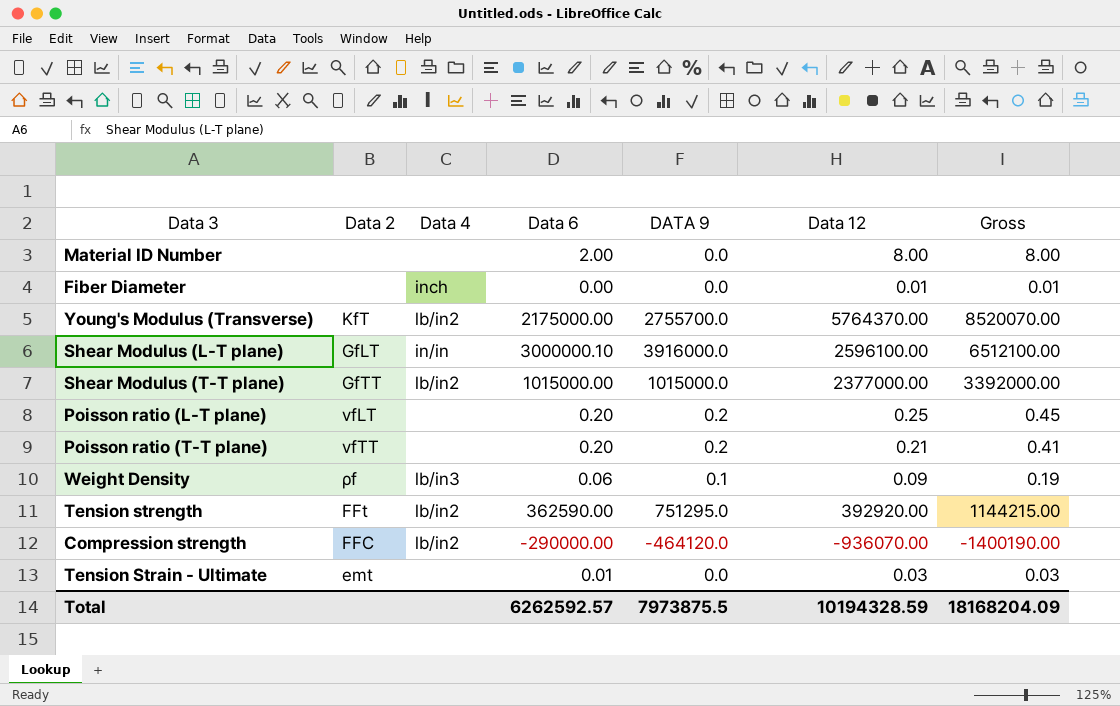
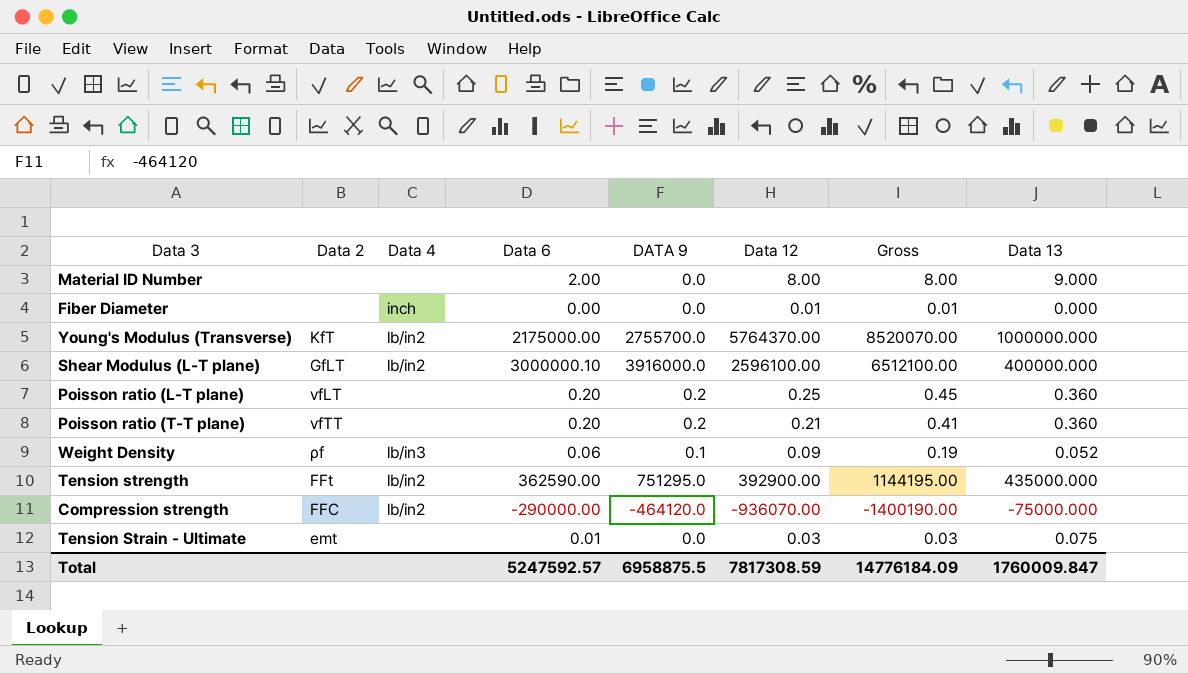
column Data 13 | position: none -> 8
row Shear Modulus (T-T plane): GfTT | lb/in2 | 1015000.00 | 1015000.0 | 2377000.00 | 3392000.00 -> none
Shear Modulus (L-T plane) | Data 4: in/in -> lb/in2
Tension strength | Data 12: 392920.00 -> 392900.00
Tension strength | Gross: 1144215.00 -> 1144195.00
Total | Data 6: 6262592.57 -> 5247592.57
Total | DATA 9: 7973875.5 -> 6958875.5
Total | Data 12: 10194328.59 -> 7817308.59
Total | Gross: 18168204.09 -> 14776184.09

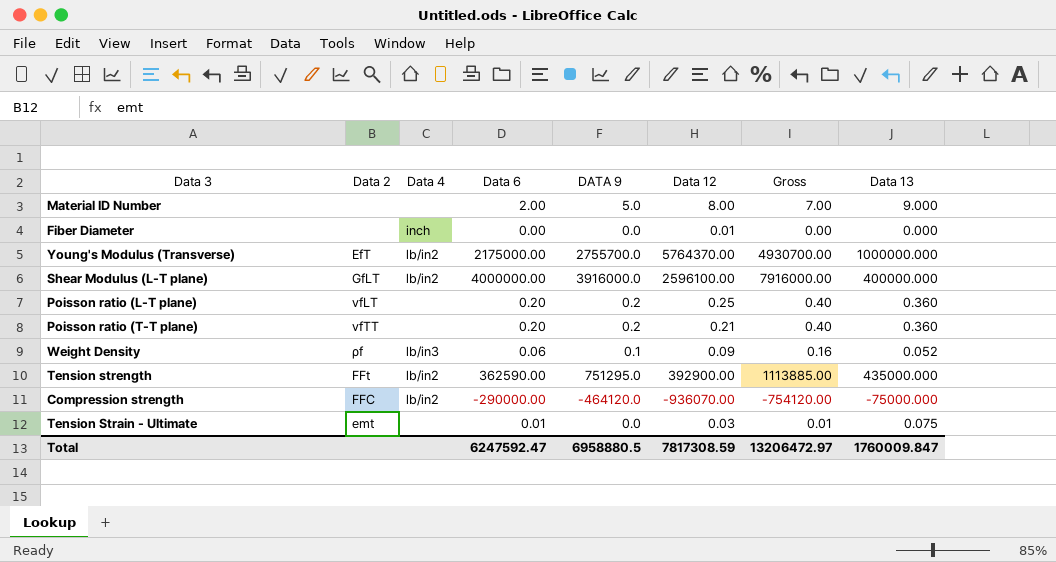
column Gross | formula: [DATA 9] + [Data 12] -> [Data 6] + [DATA 9]
Material ID Number | DATA 9: 0.0 -> 5.0
Young's Modulus (Transverse) | Data 2: KfT -> EfT
Shear Modulus (L-T plane) | Data 6: 3000000.10 -> 4000000.00
Total | Data 6: 5247592.57 -> 6247592.47
Total | DATA 9: 6958875.5 -> 6958880.5
Total | Gross: 14776184.09 -> 13206472.97

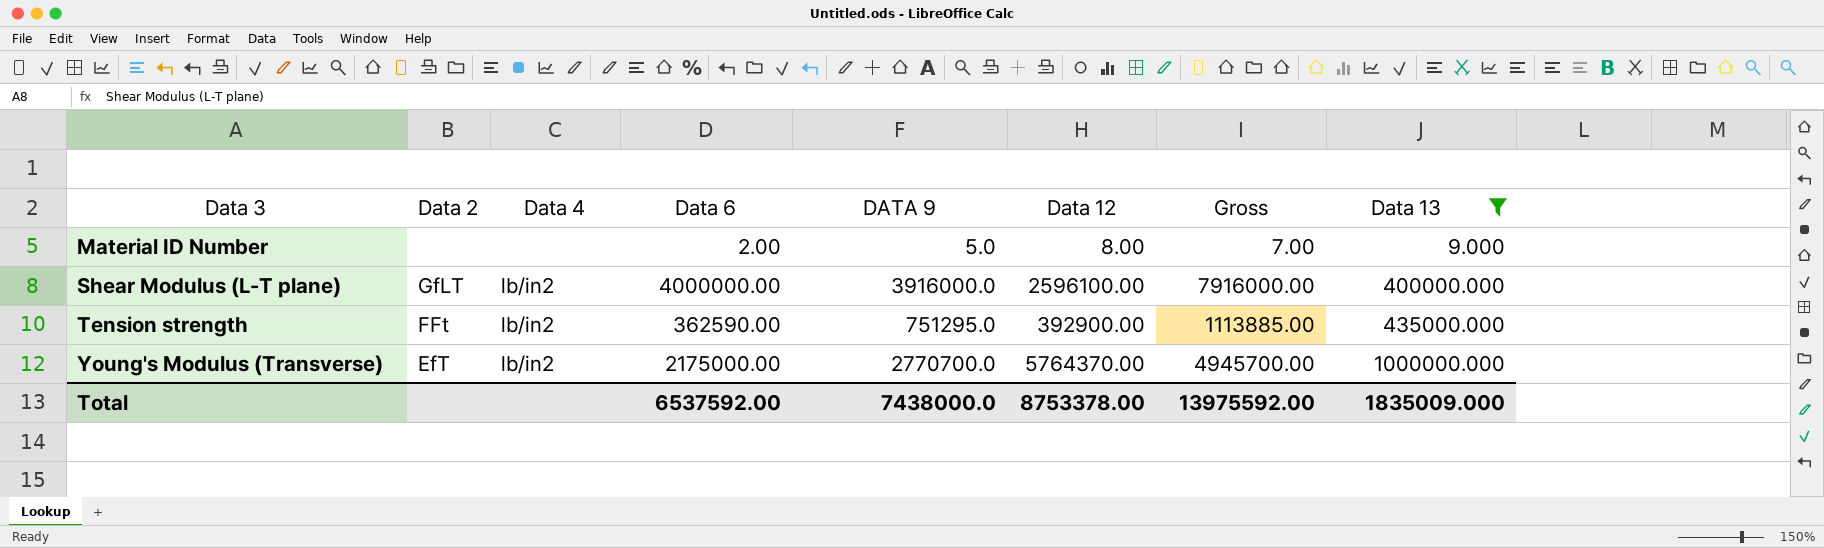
filter: none -> Data 13 >= 9.000
row order: none -> Data 3 ascending
Young's Modulus (Transverse) | DATA 9: 2755700.0 -> 2770700.0
Young's Modulus (Transverse) | Gross: 4930700.00 -> 4945700.00
Total | Data 6: 6247592.47 -> 6537592.00
Total | DATA 9: 6958880.5 -> 7438000.0
Total | Data 12: 7817308.59 -> 8753378.00
Total | Gross: 13206472.97 -> 13975592.00
Total | Data 13: 1760009.847 -> 1835009.000

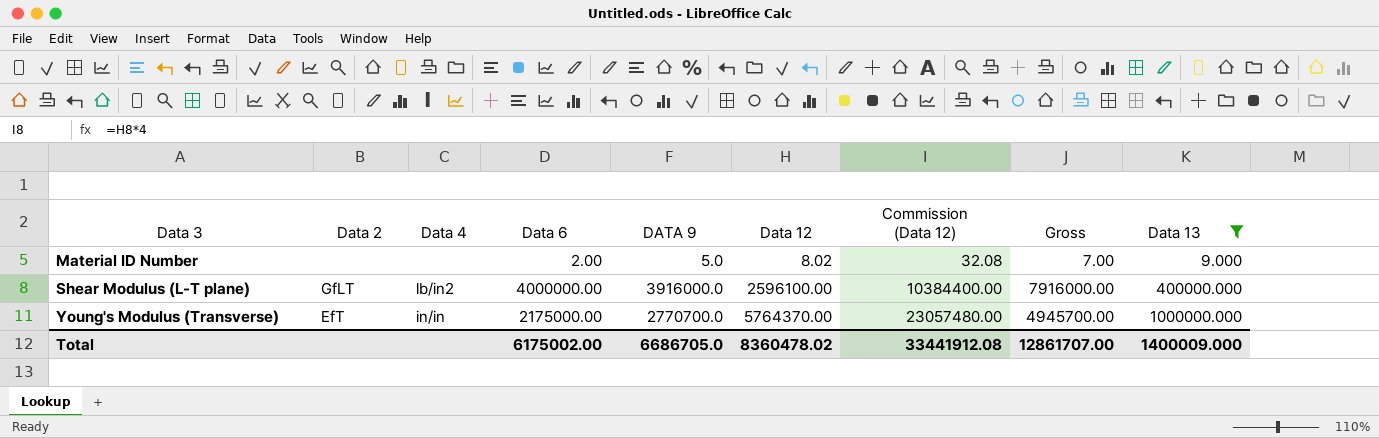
column Commission (Data 12) | formula: none -> [Data 12] * 4
row Tension strength: FFt | lb/in2 | 362590.00 | 751295.0 | 392900.00 | 1113885.00 | 435000.000 -> none
Material ID Number | Data 12: 8.00 -> 8.02
Young's Modulus (Transverse) | Data 4: lb/in2 -> in/in
Total | Data 6: 6537592.00 -> 6175002.00
Total | DATA 9: 7438000.0 -> 6686705.0
Total | Data 12: 8753378.00 -> 8360478.02
Total | Gross: 13975592.00 -> 12861707.00
Total | Data 13: 1835009.000 -> 1400009.000

